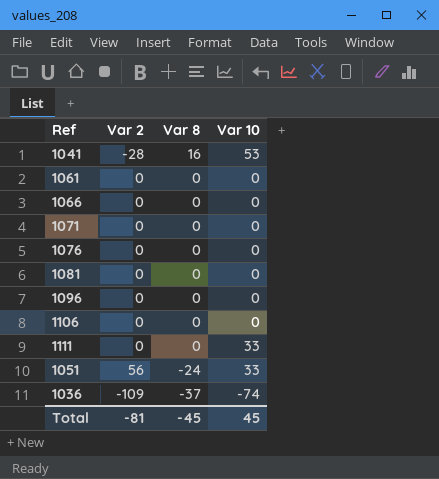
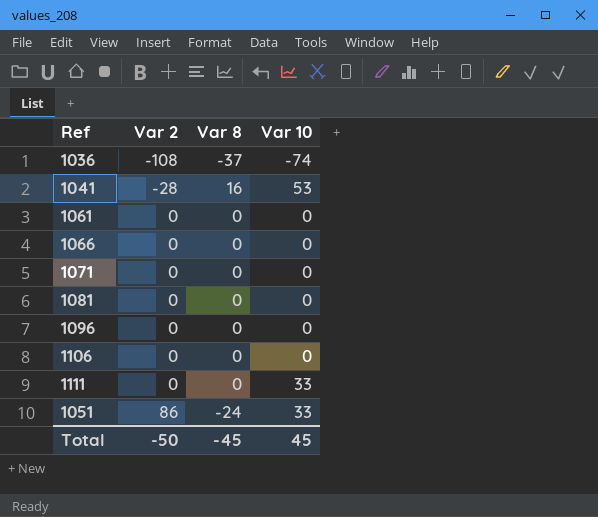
row order: Var 8 descending -> Var 2 ascending
row 1076: 0 | 0 | 0 -> none
1036 | Var 2: -109 -> -108
1051 | Var 2: 56 -> 86
Total | Var 2: -81 -> -50

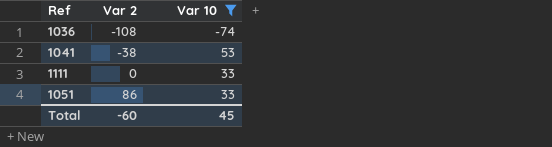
filter: none -> Var 10 != 0
column Var 8 | position: 3 -> none
1041 | Var 2: -28 -> -38
Total | Var 2: -50 -> -60

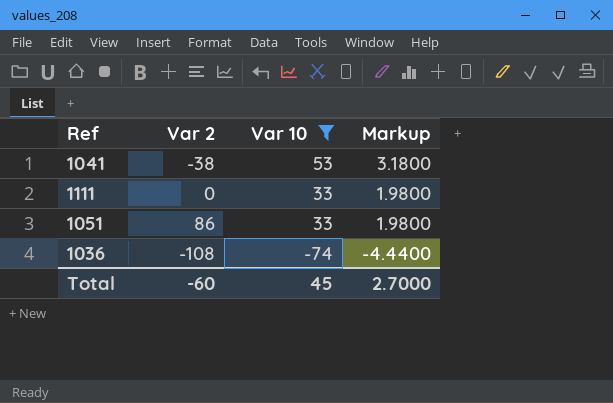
row order: Var 2 ascending -> Var 10 descending
column Markup | formula: none -> [Var 10] * 0.06

